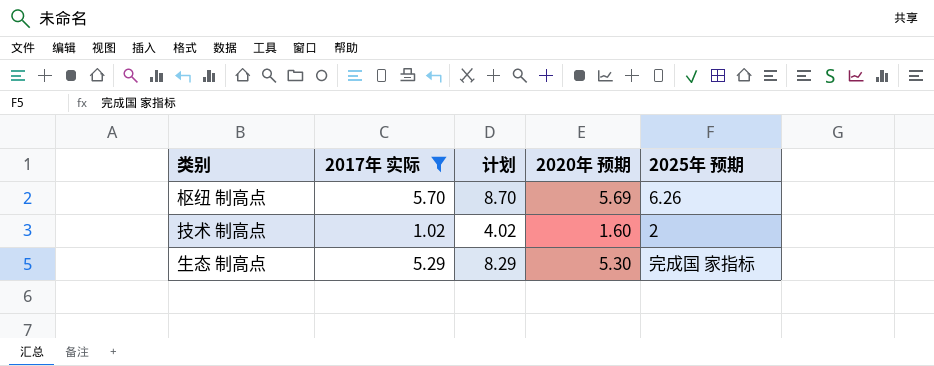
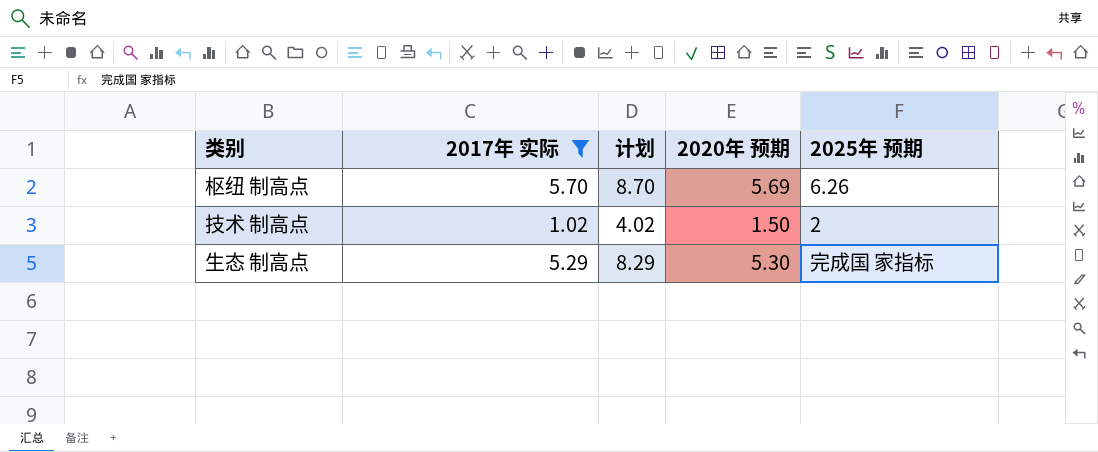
技术 制高点 | 2020年 预期: 1.60 -> 1.50

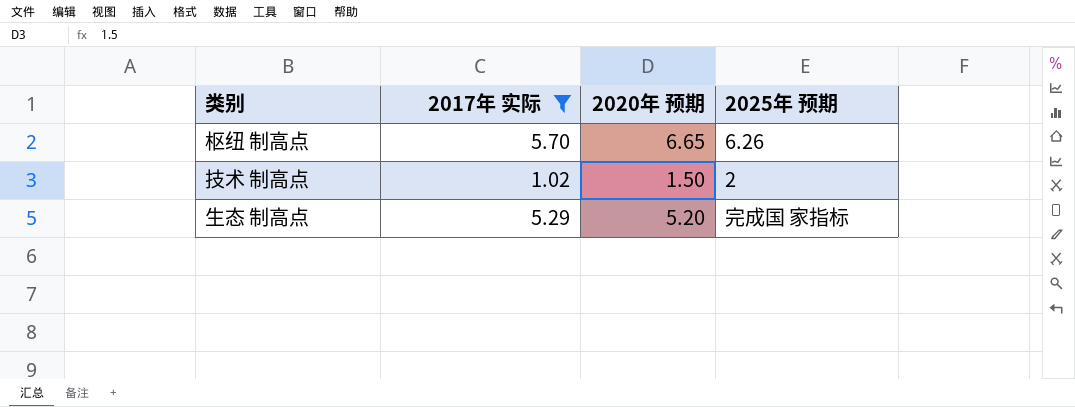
column 计划 | formula: [2017年 实际] + 3 -> none
枢纽 制高点 | 2020年 预期: 5.69 -> 6.65
生态 制高点 | 2020年 预期: 5.30 -> 5.20

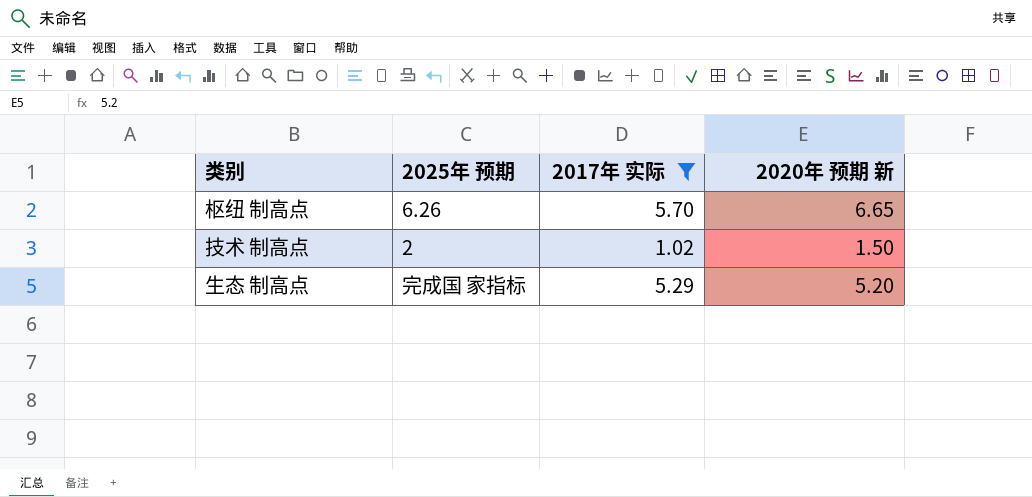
column 2025年 预期 | position: 4 -> 2
column name: 2020年 预期 -> 2020年 预期 新

